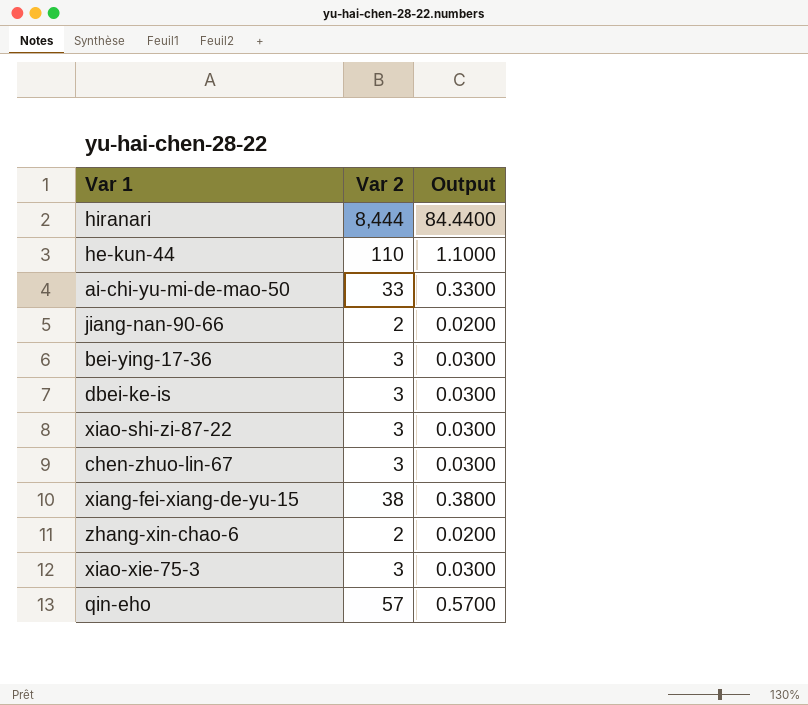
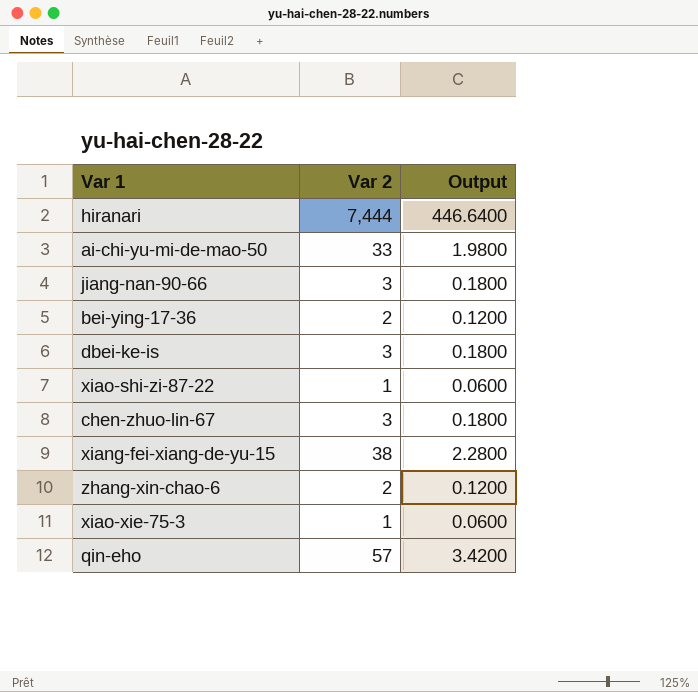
column Output | formula: [Var 2] * 0.01 -> [Var 2] * 0.06
row he-kun-44: 110 | 1.1000 -> none
hiranari | Var 2: 8,444 -> 7,444
jiang-nan-90-66 | Var 2: 2 -> 3
bei-ying-17-36 | Var 2: 3 -> 2
xiao-shi-zi-87-22 | Var 2: 3 -> 1
xiao-xie-75-3 | Var 2: 3 -> 1

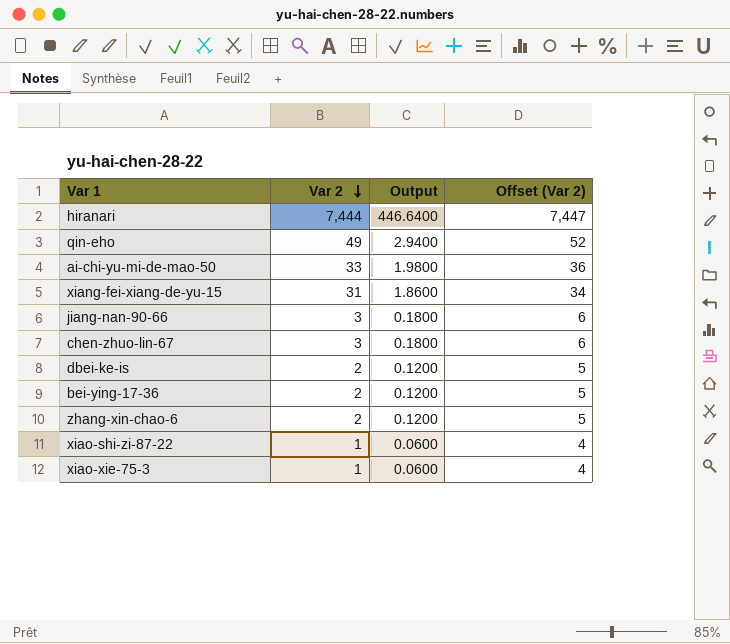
row order: none -> Var 2 descending
column Offset (Var 2) | formula: none -> [Var 2] + 3
qin-eho | Var 2: 57 -> 49
qin-eho | Output: 3.4200 -> 2.9400
xiang-fei-xiang-de-yu-15 | Var 2: 38 -> 31
xiang-fei-xiang-de-yu-15 | Output: 2.2800 -> 1.8600
dbei-ke-is | Var 2: 3 -> 2
dbei-ke-is | Output: 0.1800 -> 0.1200

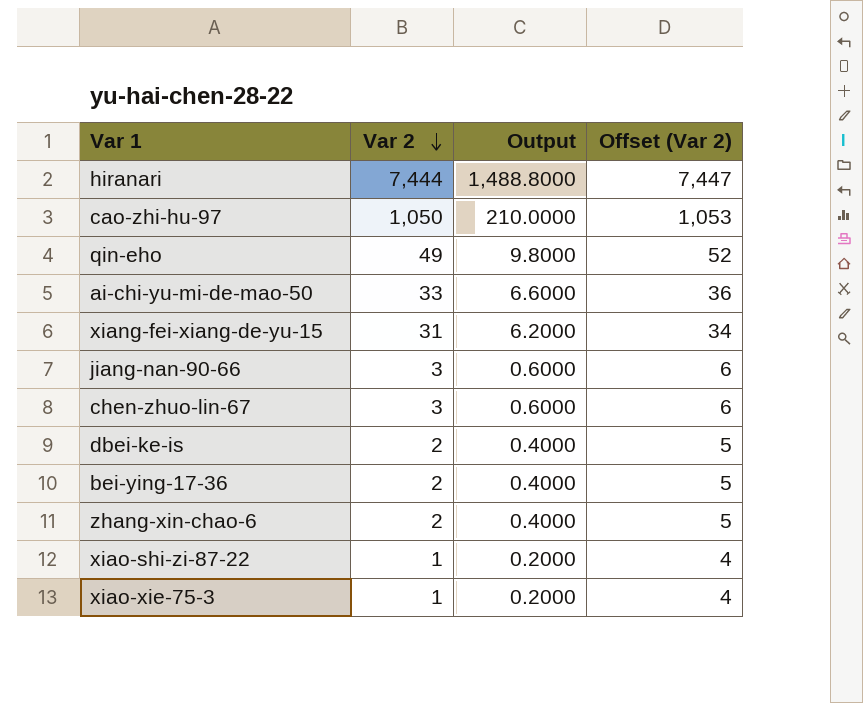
column Output | formula: [Var 2] * 0.06 -> [Var 2] * 0.2
row cao-zhi-hu-97: none -> 1,050 | 210.0000 | 1,053

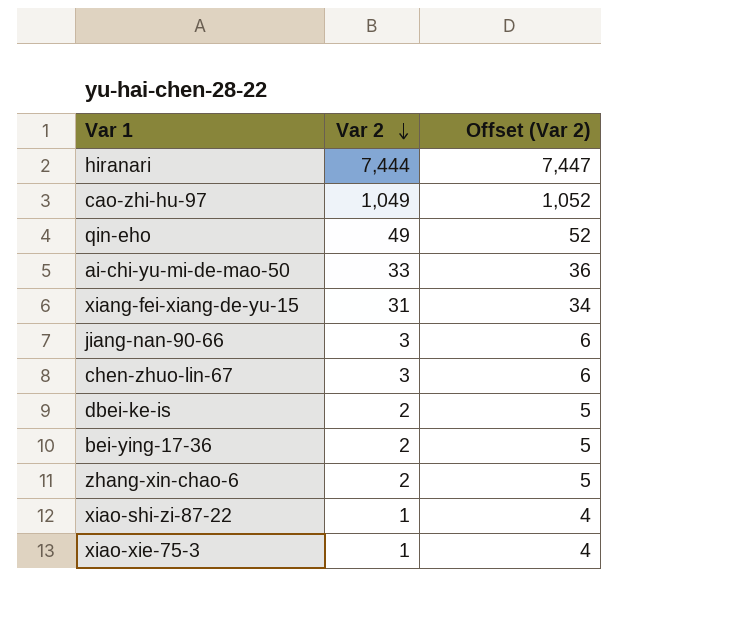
column Output | formula: [Var 2] * 0.2 -> none
cao-zhi-hu-97 | Var 2: 1,050 -> 1,049
cao-zhi-hu-97 | Offset (Var 2): 1,053 -> 1,052

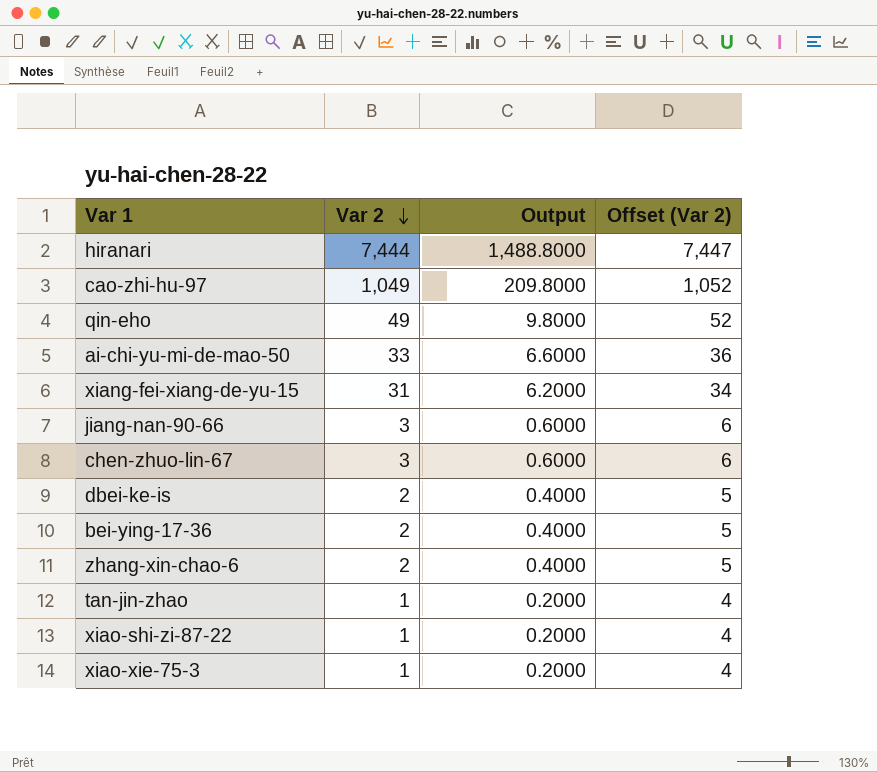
column Output | formula: none -> [Var 2] * 0.2
row tan-jin-zhao: none -> 1 | 0.2000 | 4

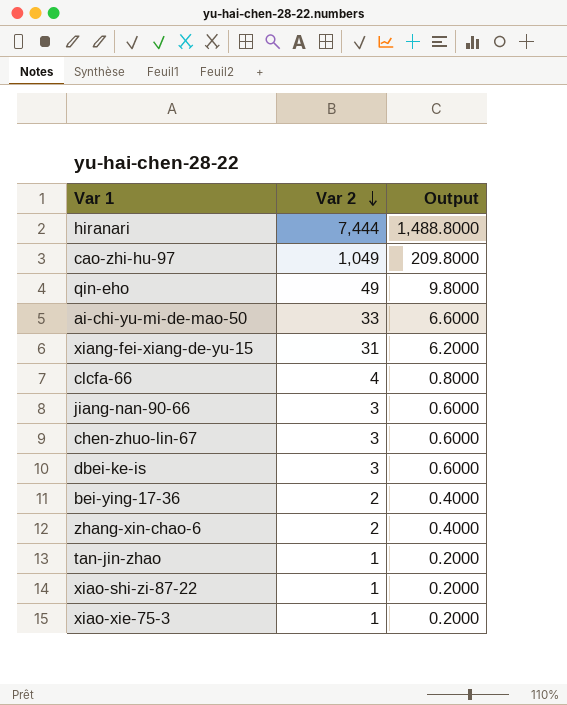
column Offset (Var 2) | formula: [Var 2] + 3 -> none
row clcfa-66: none -> 4 | 0.8000
dbei-ke-is | Var 2: 2 -> 3
dbei-ke-is | Output: 0.4000 -> 0.6000

